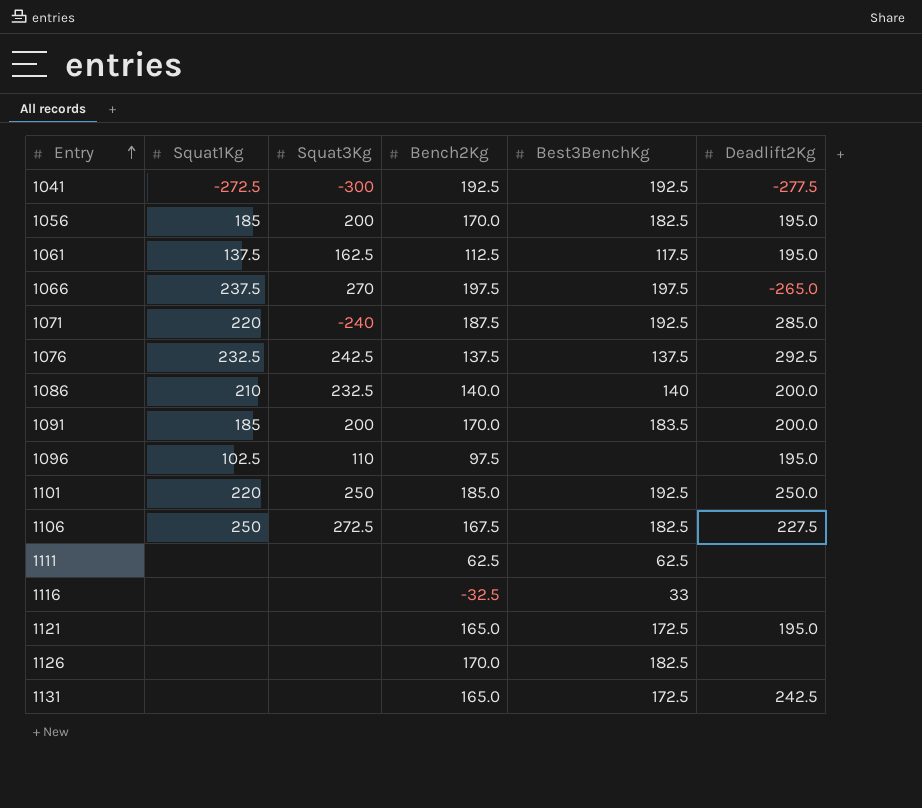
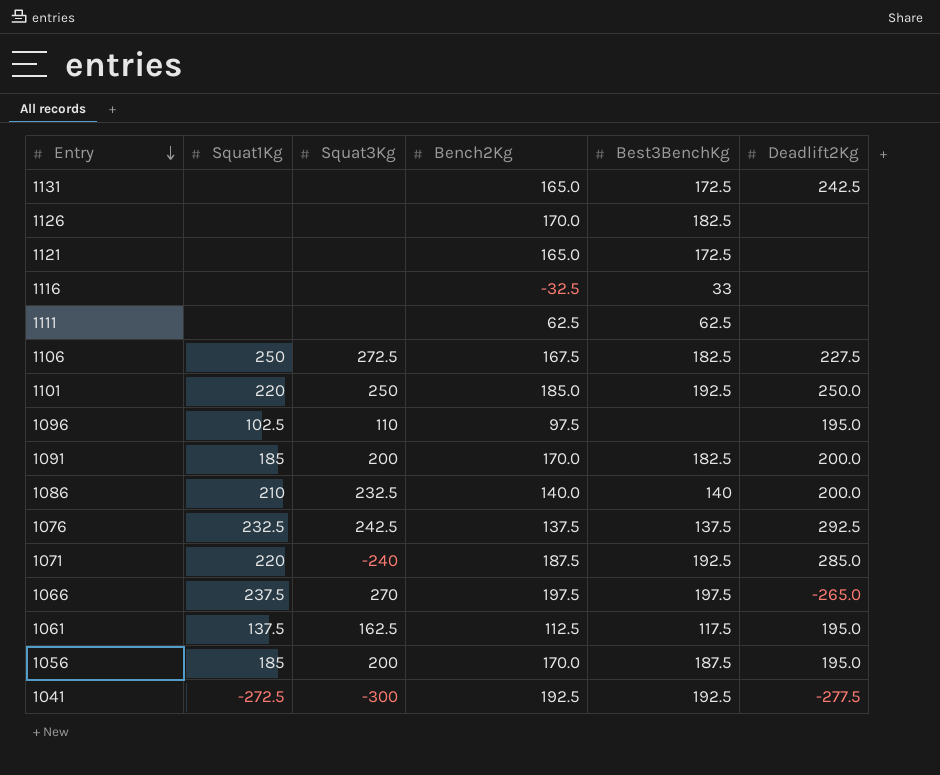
row order: Entry ascending -> Entry descending
1121 | Deadlift2Kg: 195.0 -> none
1091 | Best3BenchKg: 183.5 -> 182.5
1056 | Best3BenchKg: 182.5 -> 187.5

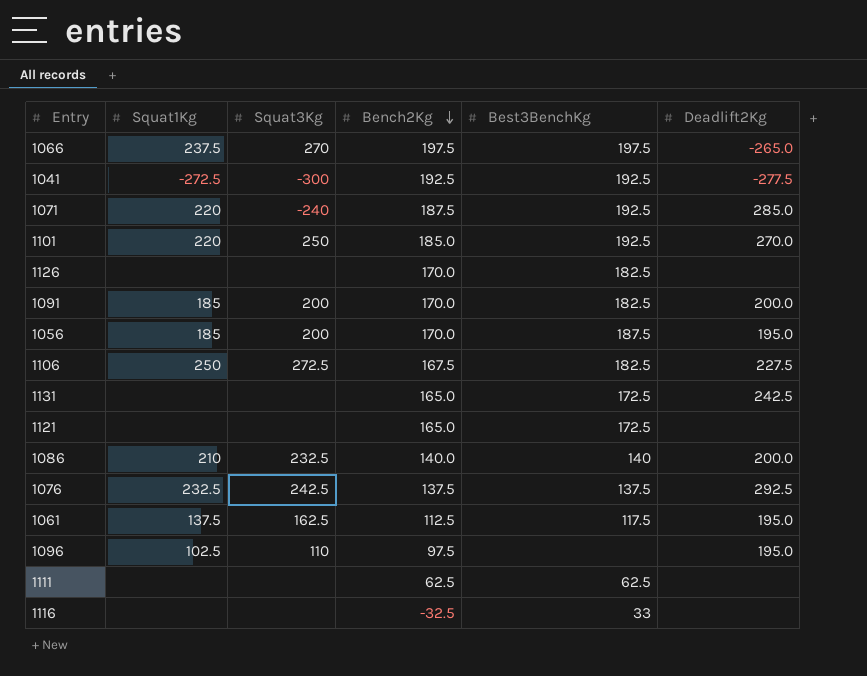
row order: Entry descending -> Bench2Kg descending
1101 | Deadlift2Kg: 250.0 -> 270.0

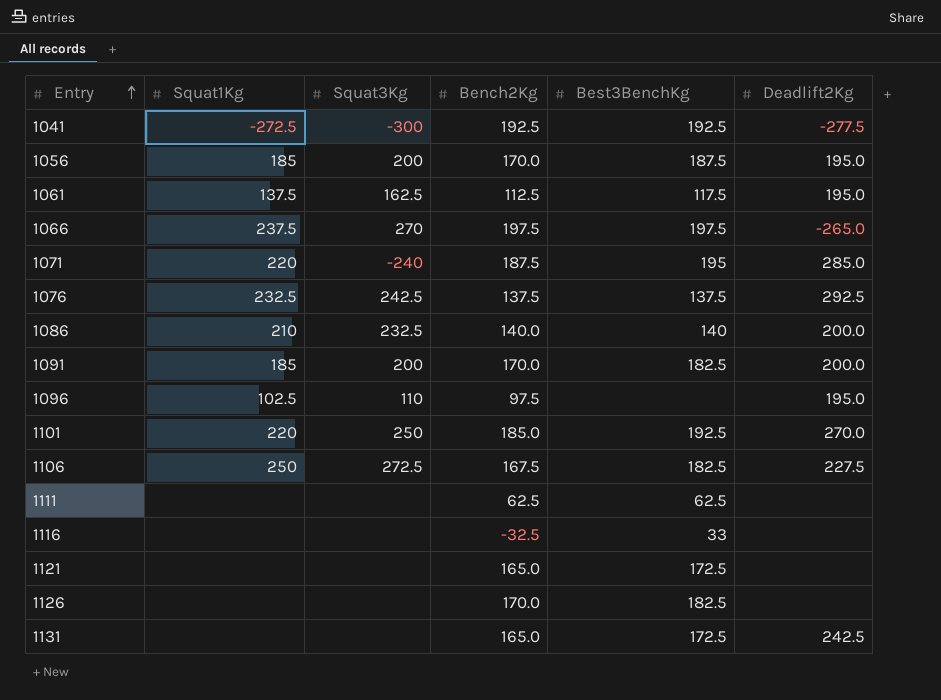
row order: Bench2Kg descending -> Entry ascending
1071 | Best3BenchKg: 192.5 -> 195

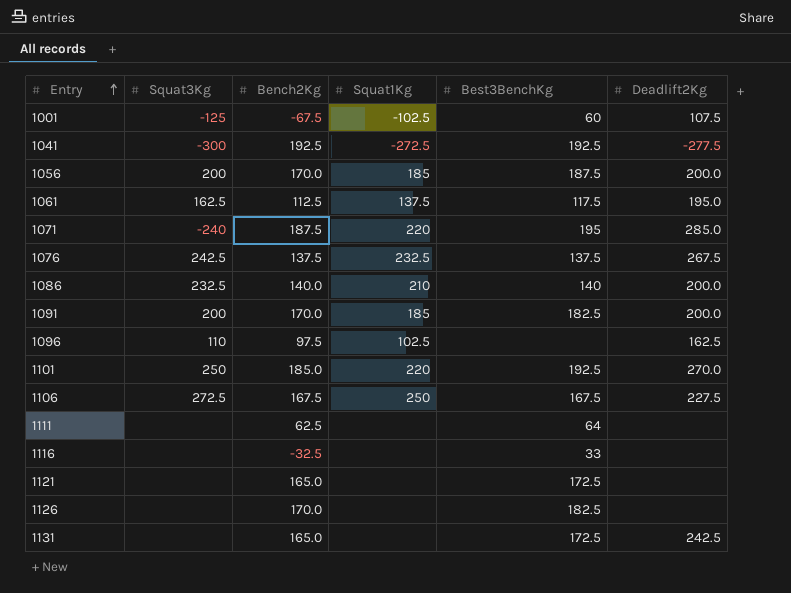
column Squat1Kg | position: 2 -> 4
row 1066: 237.5 | 270 | 197.5 | 197.5 | -265.0 -> none
row 1001: none -> -125 | -67.5 | -102.5 | 60 | 107.5
1056 | Deadlift2Kg: 195.0 -> 200.0
1076 | Deadlift2Kg: 292.5 -> 267.5
1096 | Deadlift2Kg: 195.0 -> 162.5
1106 | Best3BenchKg: 182.5 -> 167.5
1111 | Best3BenchKg: 62.5 -> 64

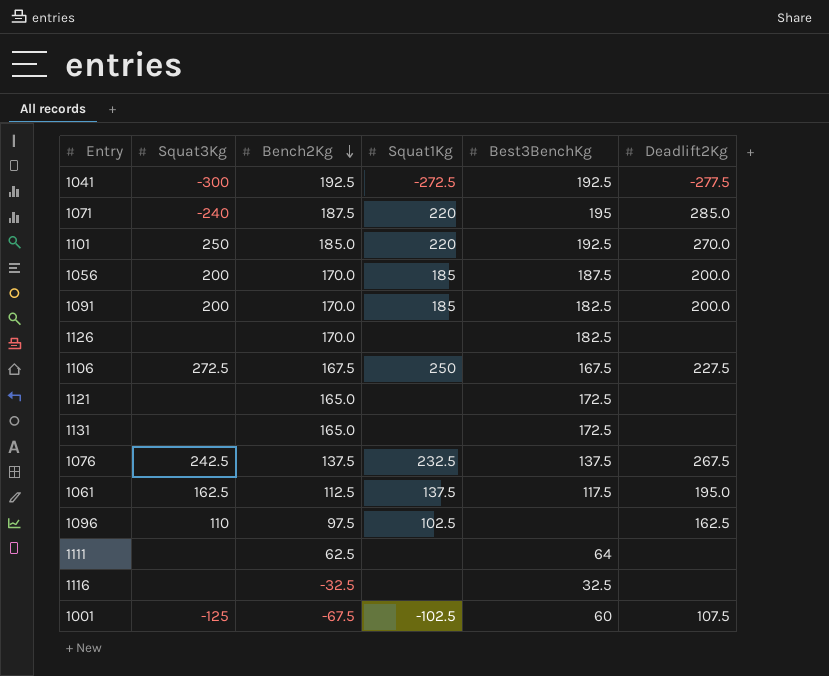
row order: Entry ascending -> Bench2Kg descending
row 1086: 232.5 | 140.0 | 210 | 140 | 200.0 -> none
1131 | Deadlift2Kg: 242.5 -> none
1116 | Best3BenchKg: 33 -> 32.5

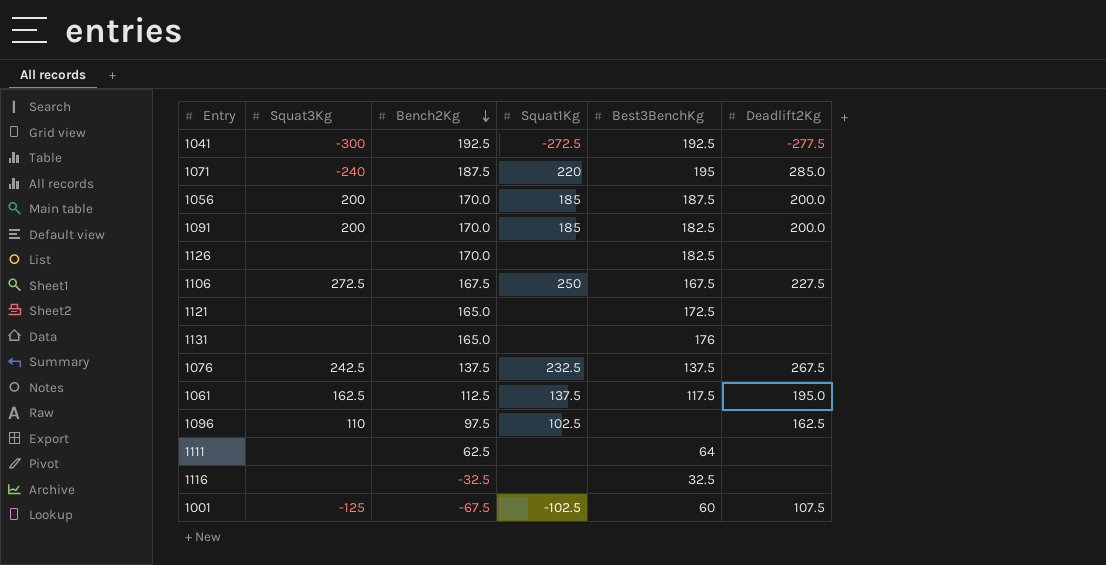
row 1101: 250 | 185.0 | 220 | 192.5 | 270.0 -> none
1131 | Best3BenchKg: 172.5 -> 176

